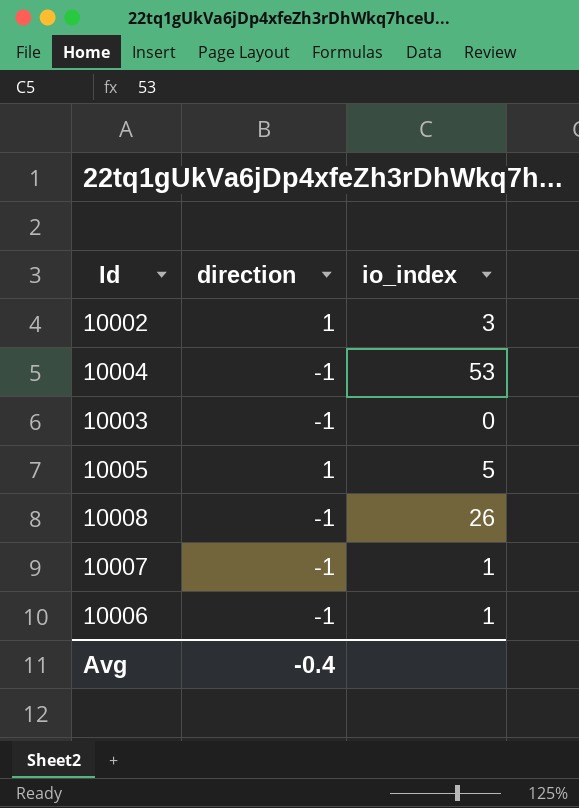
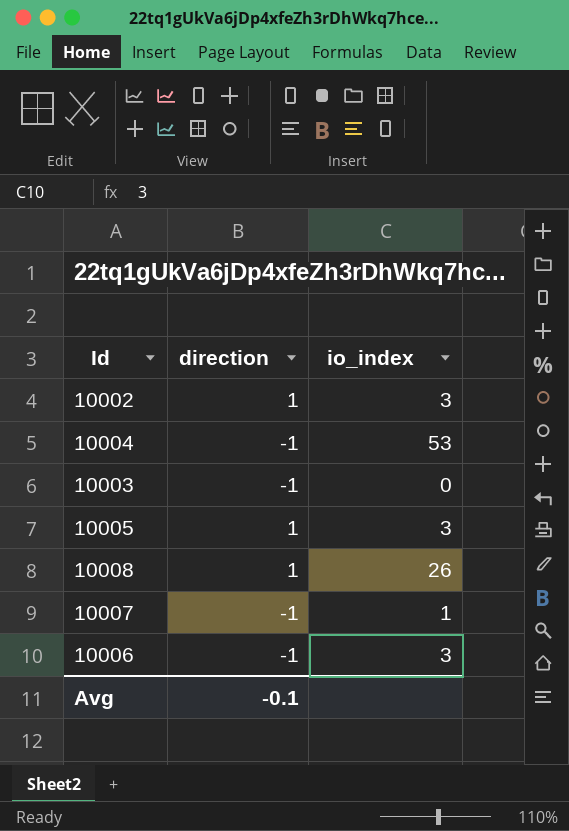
10005 | io_index: 5 -> 3
10008 | direction: -1 -> 1
10006 | io_index: 1 -> 3
Avg | direction: -0.4 -> -0.1

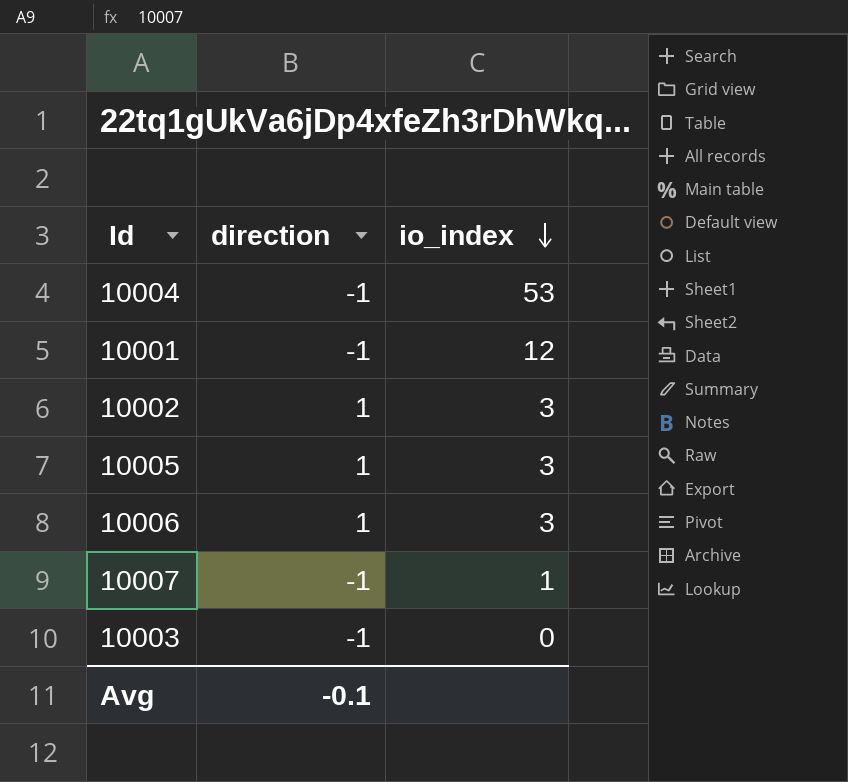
row order: none -> io_index descending
row 10008: 1 | 26 -> none
row 10001: none -> -1 | 12
10006 | direction: -1 -> 1

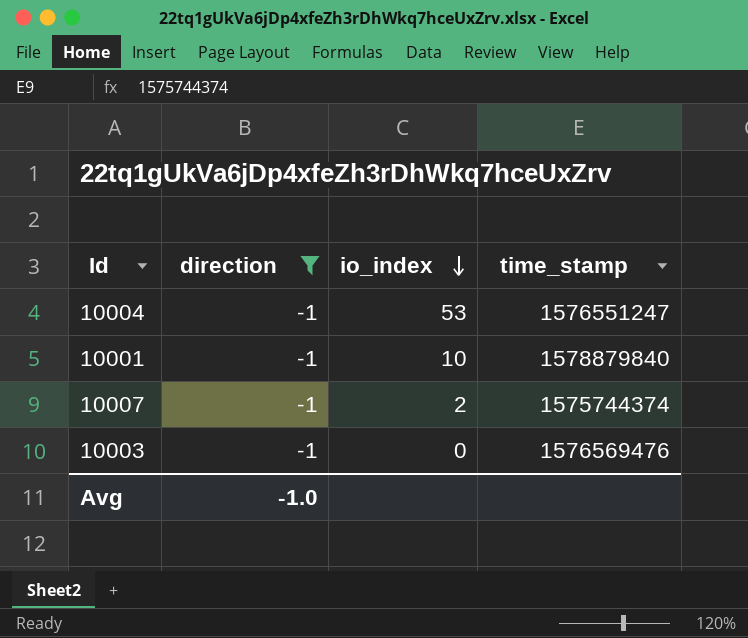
filter: none -> direction = -1
column time_stamp | position: none -> 4
10001 | io_index: 12 -> 10
10007 | io_index: 1 -> 2
Avg | direction: -0.1 -> -1.0

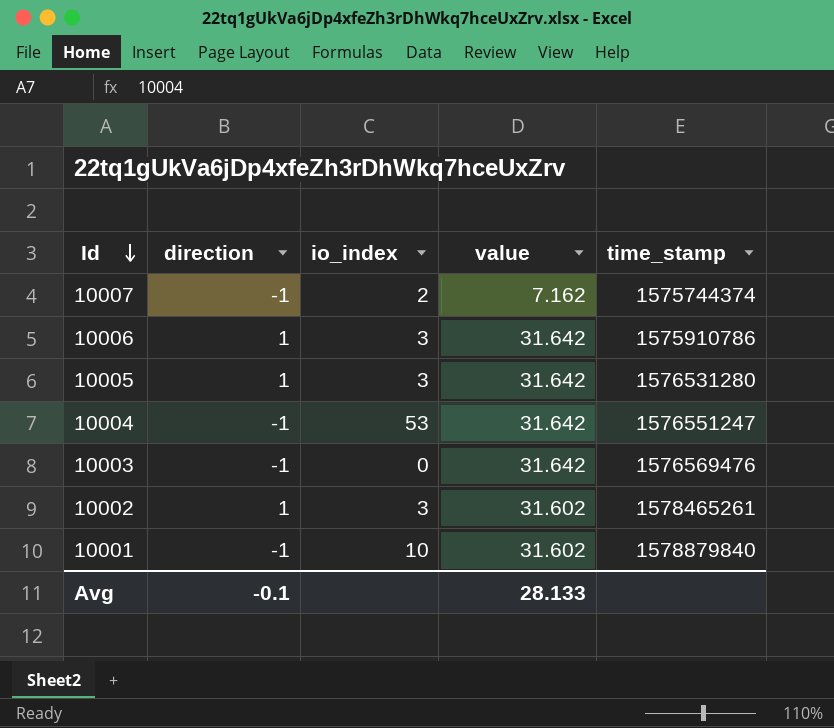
filter: direction = -1 -> none
row order: io_index descending -> Id descending
column value | position: none -> 4
Avg | direction: -1.0 -> -0.1

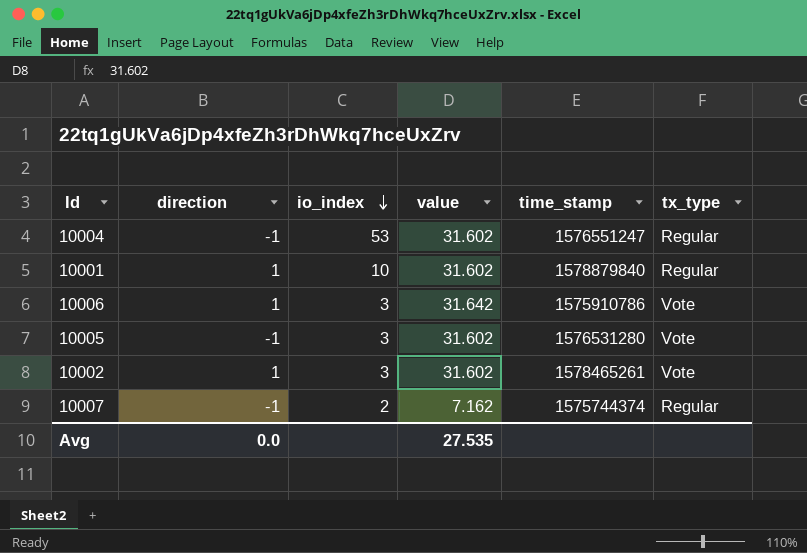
row order: Id descending -> io_index descending
column tx_type | position: none -> 6
row 10003: -1 | 0 | 31.642 | 1576569476 -> none
10004 | value: 31.642 -> 31.602
10001 | direction: -1 -> 1
10005 | direction: 1 -> -1
10005 | value: 31.642 -> 31.602
Avg | direction: -0.1 -> 0.0
Avg | value: 28.133 -> 27.535

